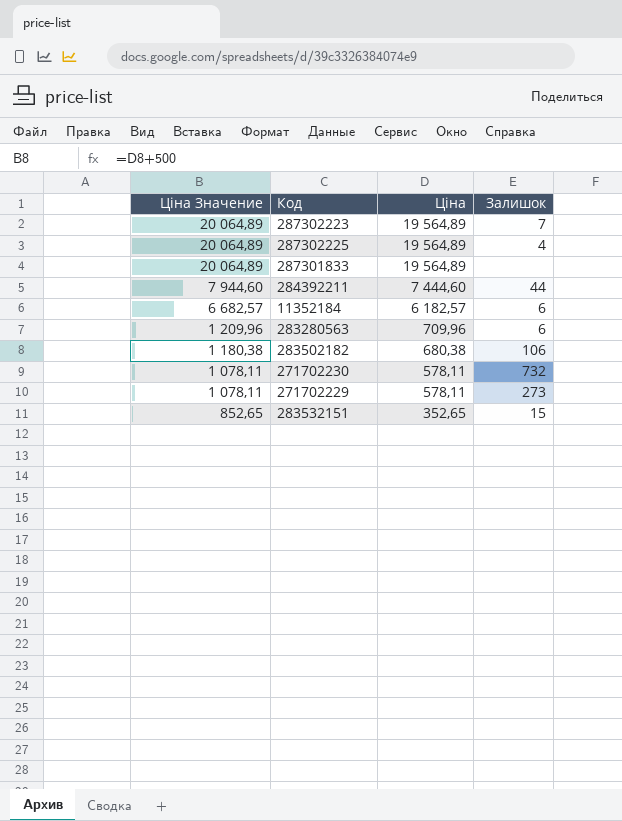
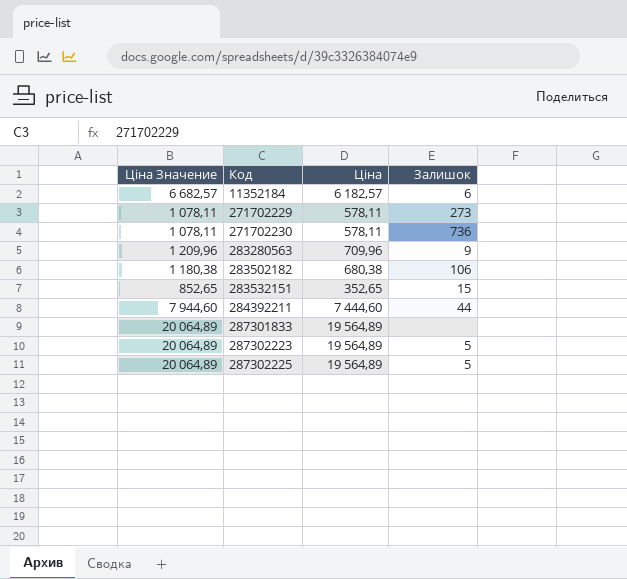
row order: Ціна Значение descending -> Код ascending
271702230 | Залишок: 732 -> 736
283280563 | Залишок: 6 -> 9
287302223 | Залишок: 7 -> 5
287302225 | Залишок: 4 -> 5

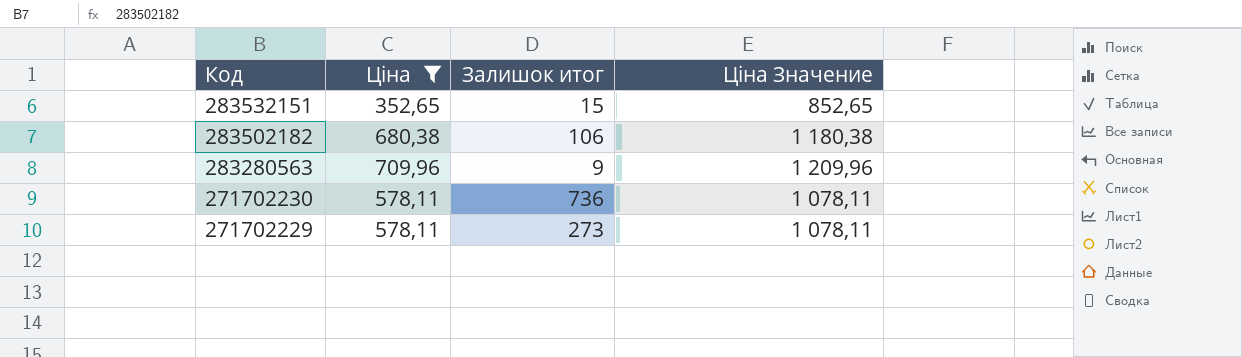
filter: none -> Ціна <= 709,96
row order: Код ascending -> Код descending
column name: Залишок -> Залишок итог
column Ціна Значение | position: 1 -> 4

